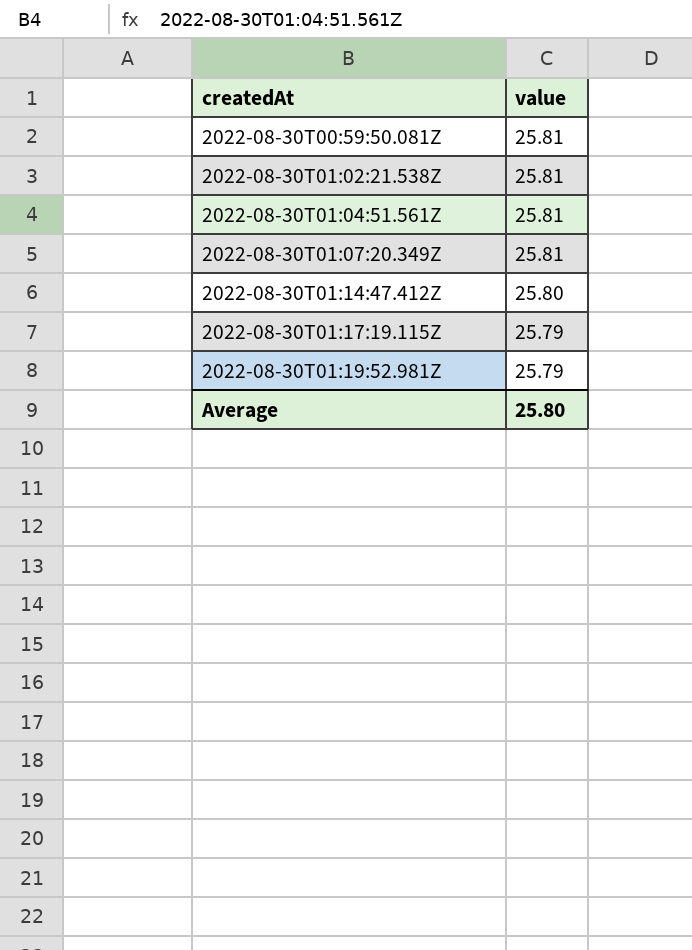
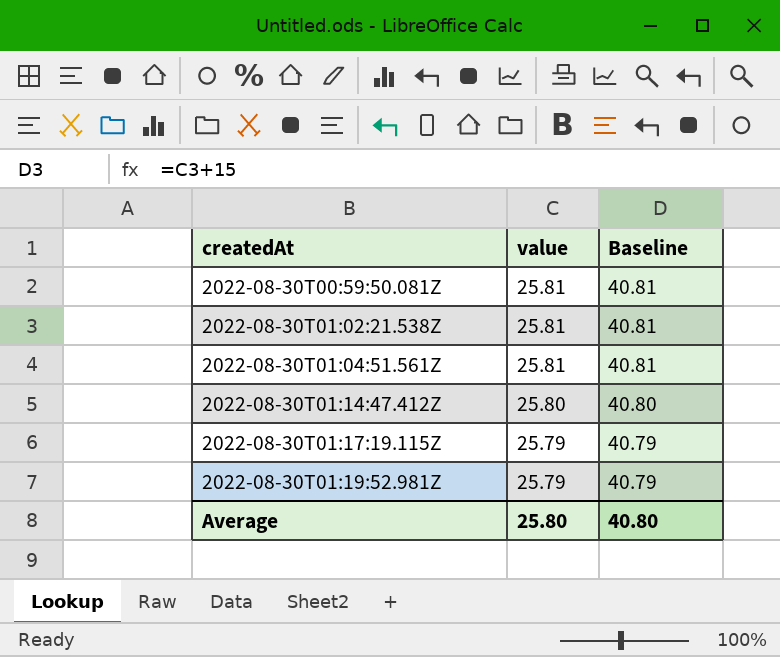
column Baseline | formula: none -> [value] + 15
row 2022-08-30T01:07:20.349Z: 25.81 -> none

